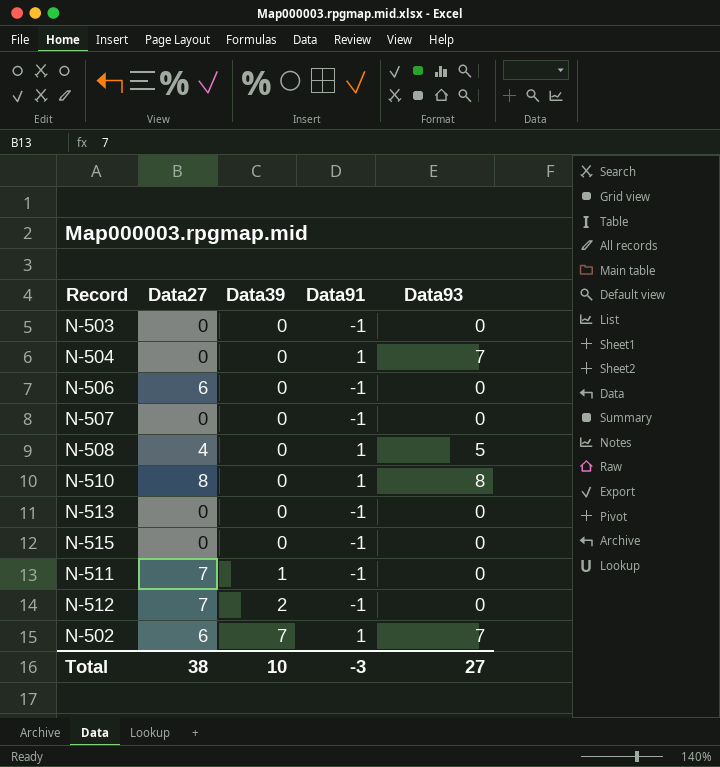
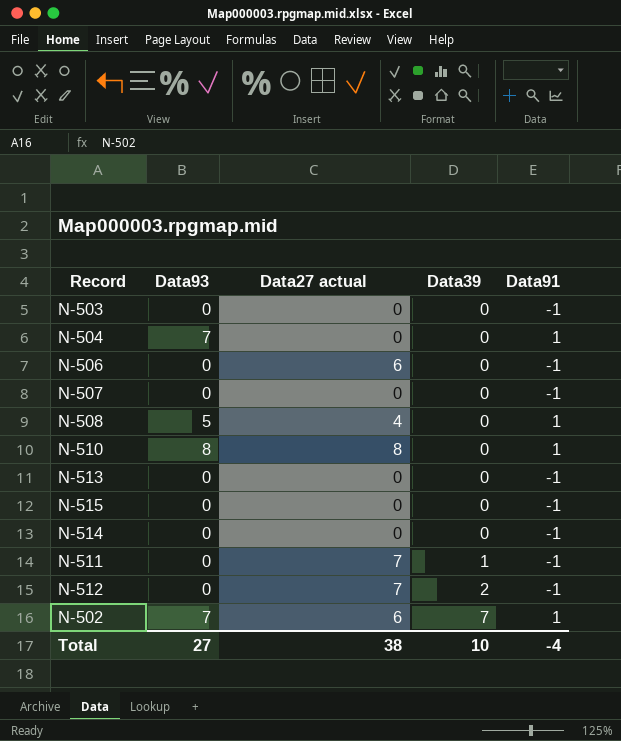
column Data93 | position: 5 -> 2
column name: Data27 -> Data27 actual
row N-514: none -> 0 | 0 | 0 | -1
Total | Data91: -3 -> -4

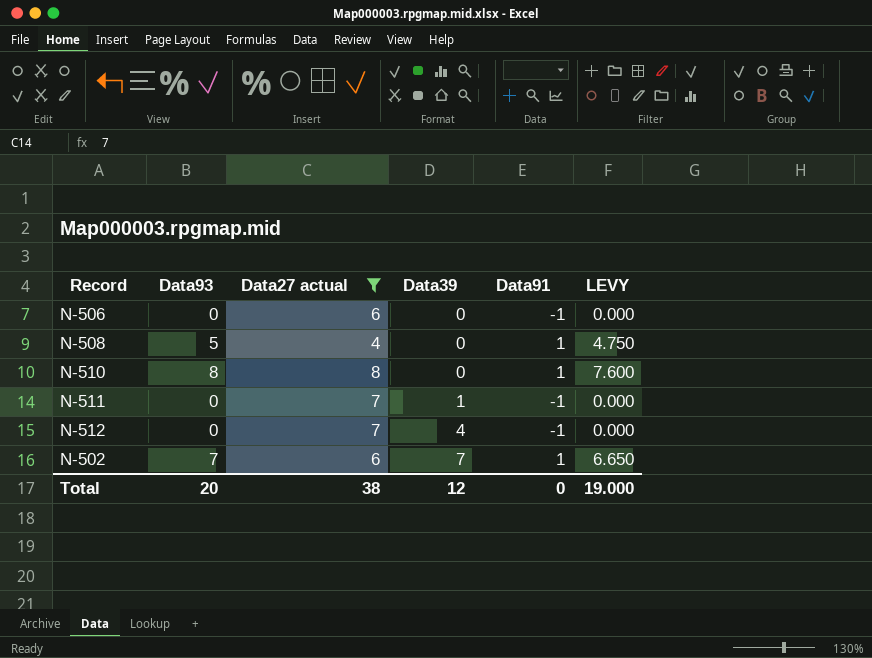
filter: none -> Data27 actual != 0
column LEVY | formula: none -> [Data93] * 0.95
N-512 | Data39: 2 -> 4
Total | Data93: 27 -> 20
Total | Data39: 10 -> 12
Total | Data91: -4 -> 0

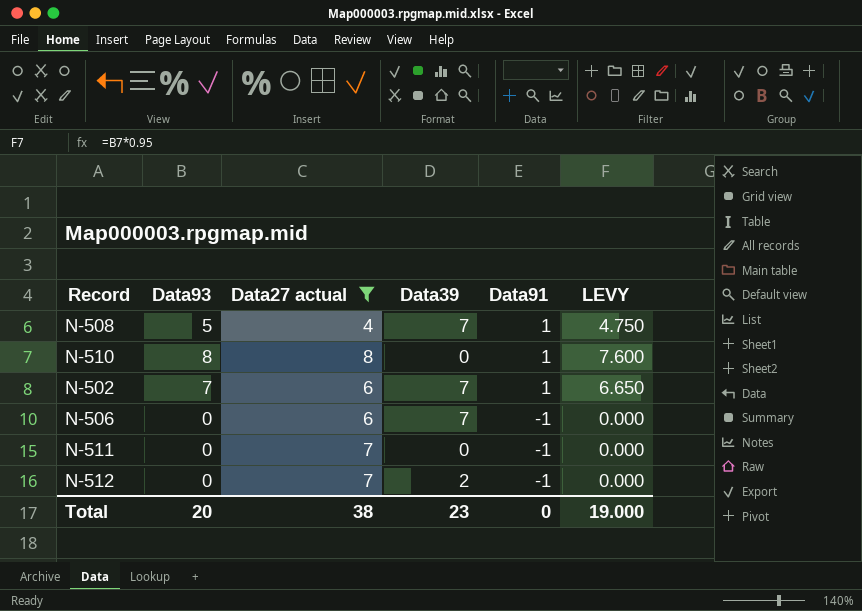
row order: Data39 ascending -> Data91 descending
N-508 | Data39: 0 -> 7
N-506 | Data39: 0 -> 7
N-511 | Data39: 1 -> 0
N-512 | Data39: 4 -> 2
Total | Data39: 12 -> 23

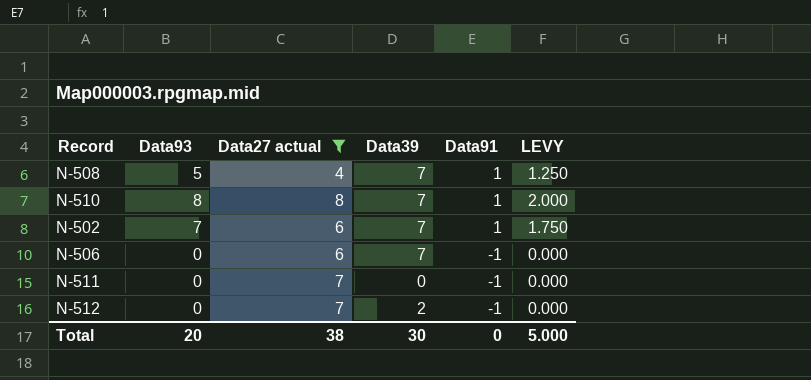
column LEVY | formula: [Data93] * 0.95 -> [Data93] * 0.25
N-510 | Data39: 0 -> 7
Total | Data39: 23 -> 30
Total | LEVY: 19.000 -> 5.000

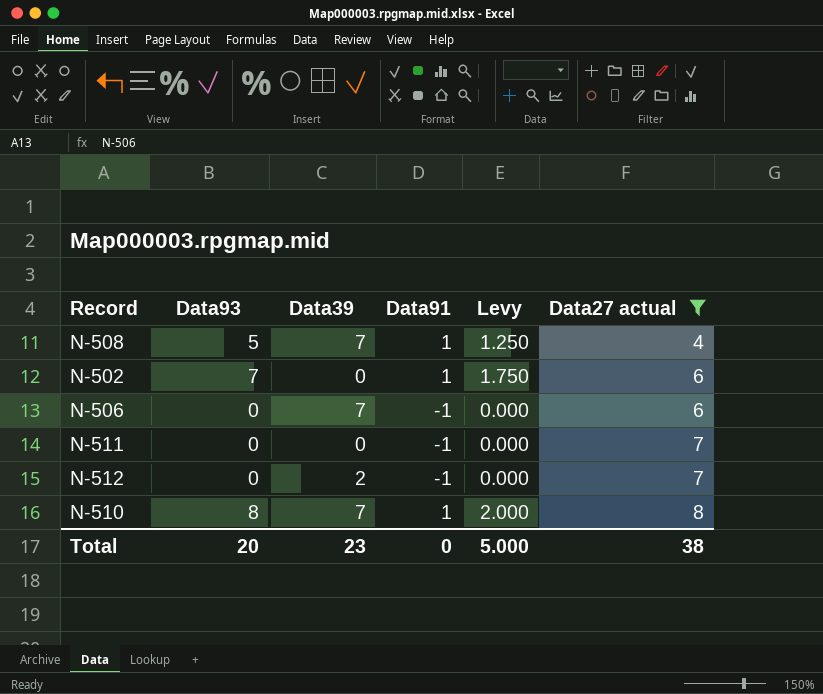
row order: Data91 descending -> Data27 actual ascending
column name: LEVY -> Levy
column Data27 actual | position: 3 -> 6
N-502 | Data39: 7 -> 0
Total | Data39: 30 -> 23

